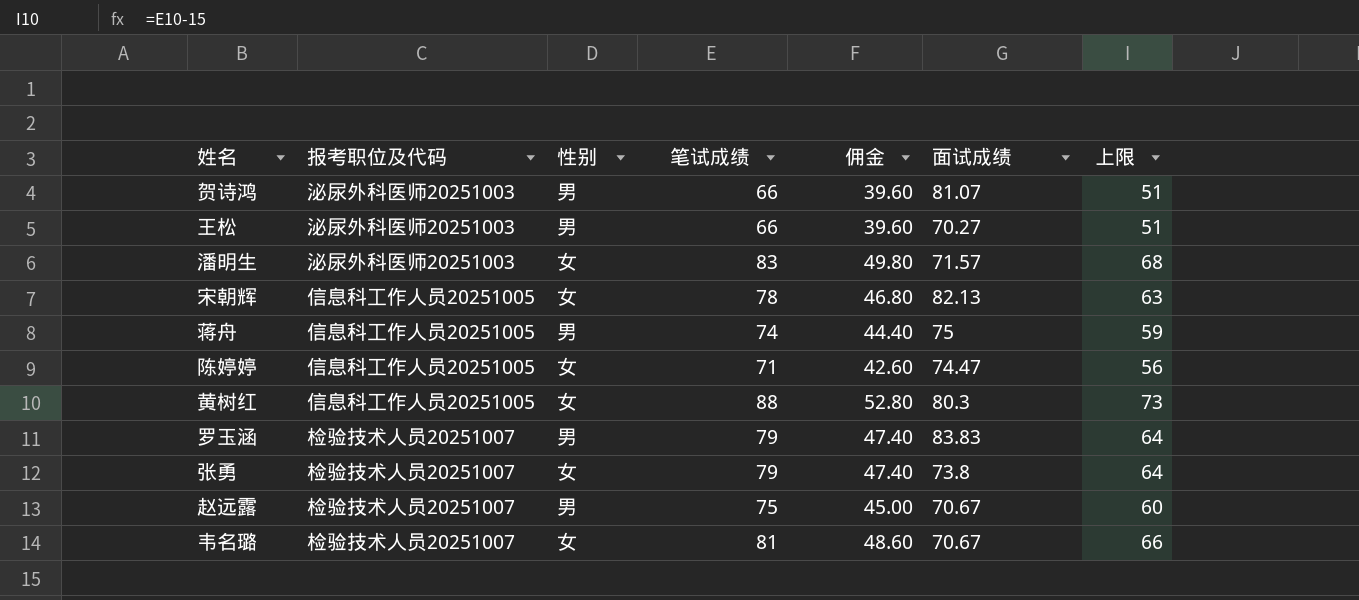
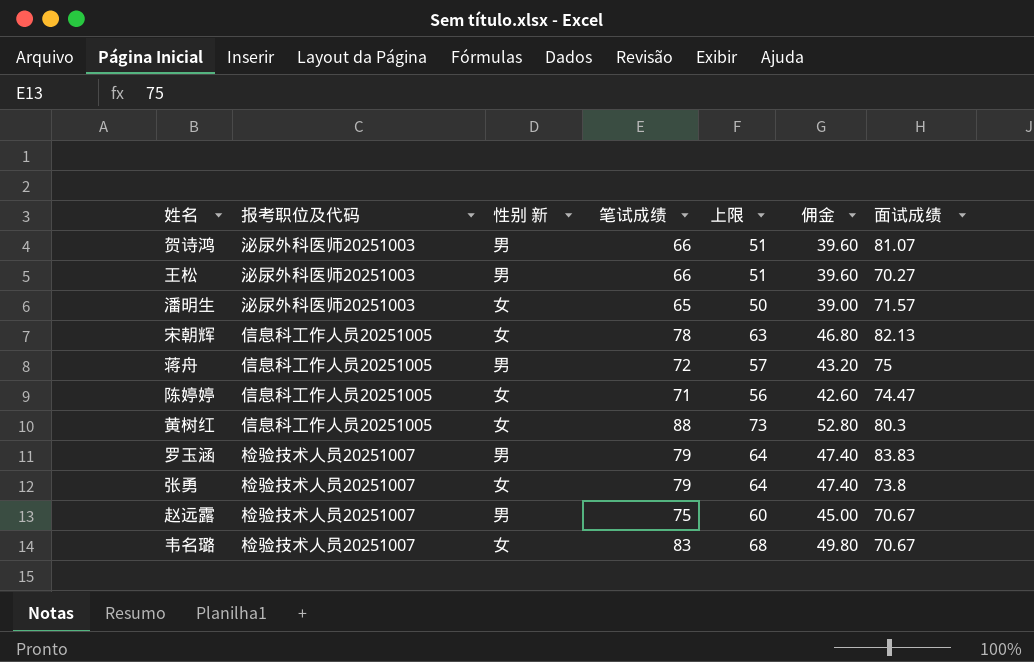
column name: 性别 -> 性别 新
column 上限 | position: 7 -> 5
潘明生 | 笔试成绩: 83 -> 65
潘明生 | 上限: 68 -> 50
潘明生 | 佣金: 49.80 -> 39.00
蒋舟 | 笔试成绩: 74 -> 72
蒋舟 | 上限: 59 -> 57
蒋舟 | 佣金: 44.40 -> 43.20
韦名璐 | 笔试成绩: 81 -> 83
韦名璐 | 上限: 66 -> 68
韦名璐 | 佣金: 48.60 -> 49.80

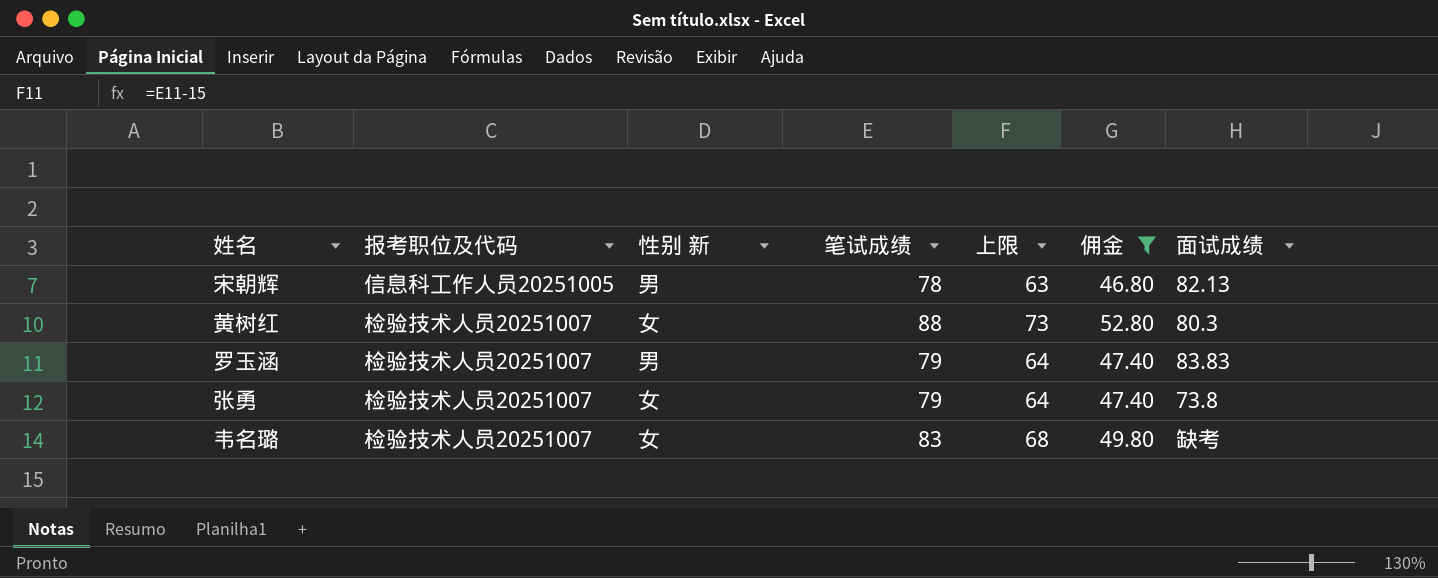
filter: none -> 佣金 >= 46.80
宋朝辉 | 性别 新: 女 -> 男
黄树红 | 报考职位及代码: 信息科工作人员20251005 -> 检验技术人员20251007
韦名璐 | 面试成绩: 70.67 -> 缺考

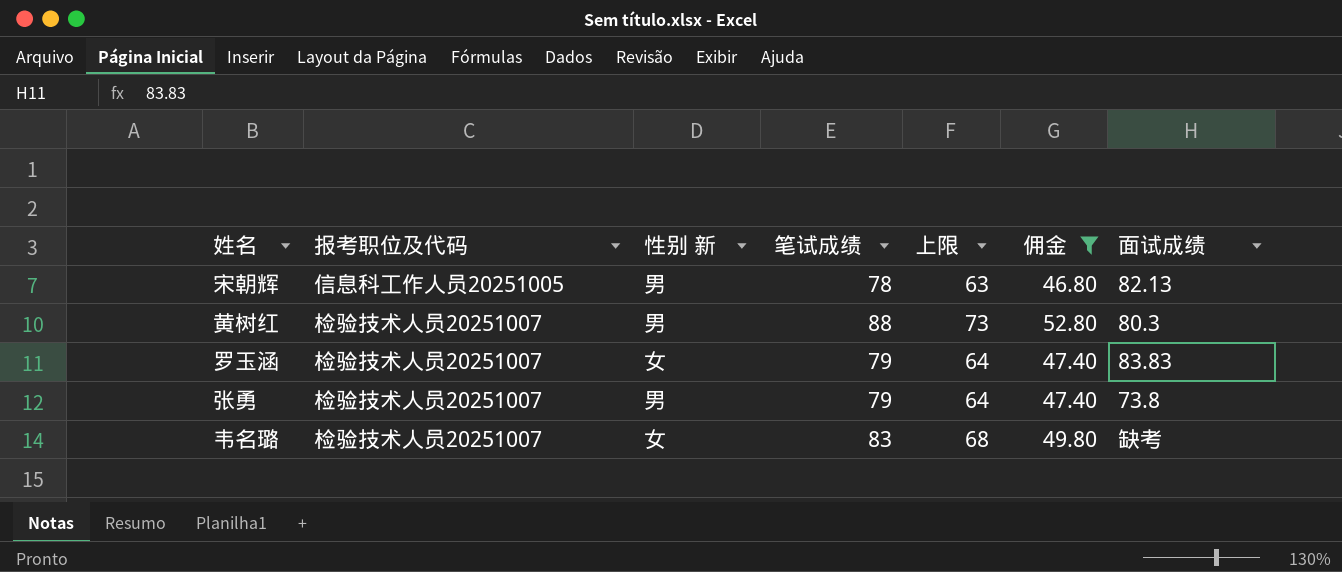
黄树红 | 性别 新: 女 -> 男
罗玉涵 | 性别 新: 男 -> 女
张勇 | 性别 新: 女 -> 男

